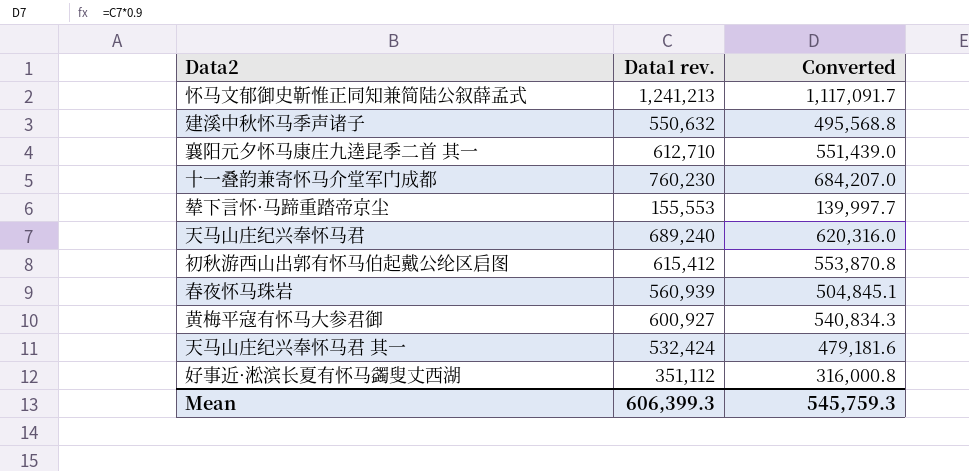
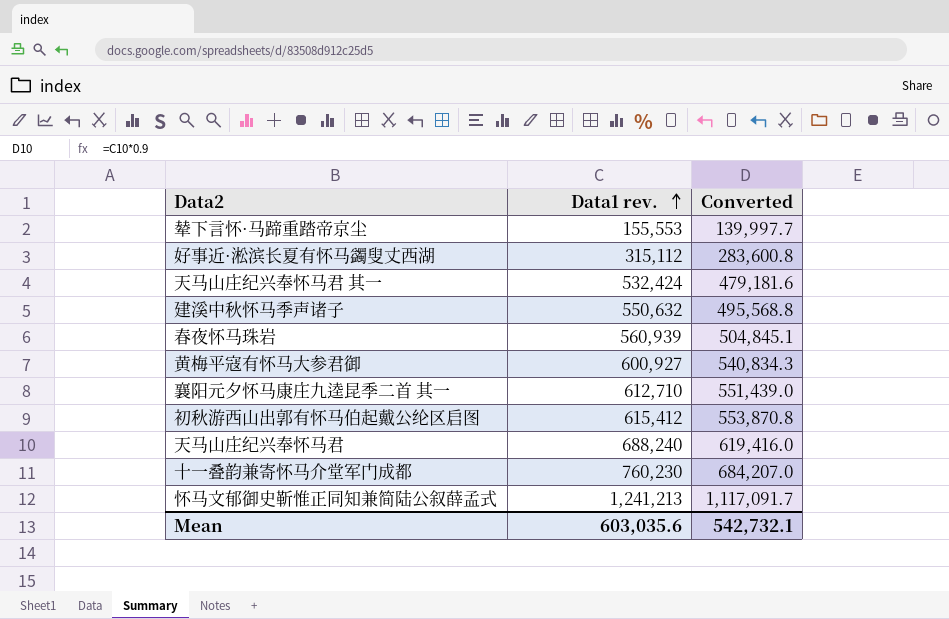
row order: none -> Data1 rev. ascending
好事近·淞滨长夏有怀马蠲叟丈西湖 | Data1 rev.: 351,112 -> 315,112
好事近·淞滨长夏有怀马蠲叟丈西湖 | Converted: 316,000.8 -> 283,600.8
天马山庄纪兴奉怀马君 | Data1 rev.: 689,240 -> 688,240
天马山庄纪兴奉怀马君 | Converted: 620,316.0 -> 619,416.0
Mean | Data1 rev.: 606,399.3 -> 603,035.6
Mean | Converted: 545,759.3 -> 542,732.1

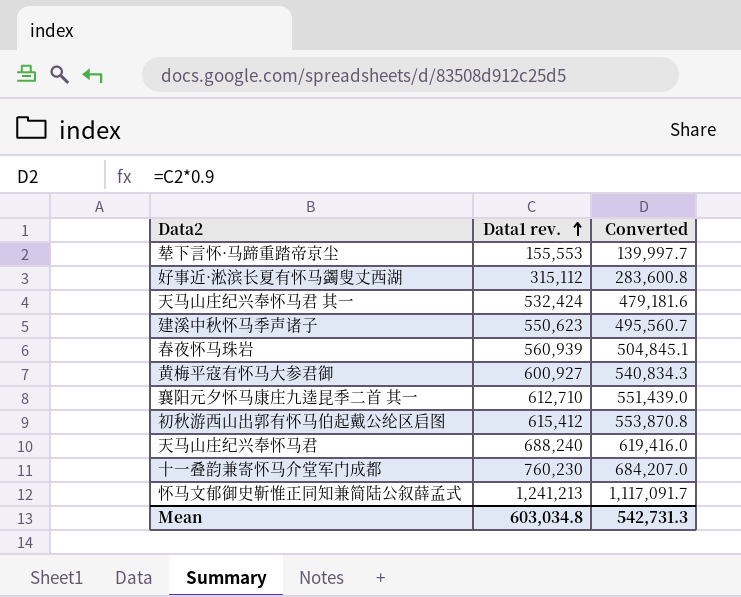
建溪中秋怀马季声诸子 | Data1 rev.: 550,632 -> 550,623
建溪中秋怀马季声诸子 | Converted: 495,568.8 -> 495,560.7
Mean | Data1 rev.: 603,035.6 -> 603,034.8
Mean | Converted: 542,732.1 -> 542,731.3

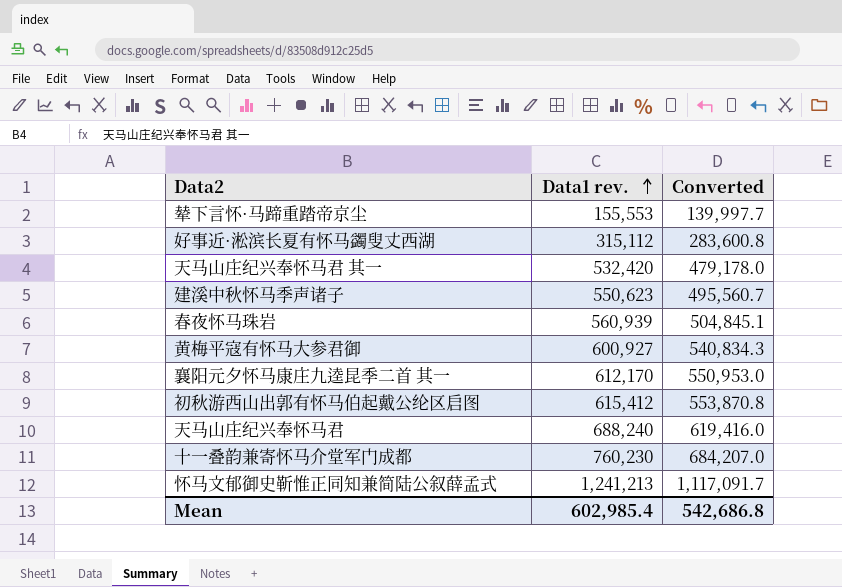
天马山庄纪兴奉怀马君 其一 | Data1 rev.: 532,424 -> 532,420
天马山庄纪兴奉怀马君 其一 | Converted: 479,181.6 -> 479,178.0
襄阳元夕怀马康庄九逵昆季二首 其一 | Data1 rev.: 612,710 -> 612,170
襄阳元夕怀马康庄九逵昆季二首 其一 | Converted: 551,439.0 -> 550,953.0
Mean | Data1 rev.: 603,034.8 -> 602,985.4
Mean | Converted: 542,731.3 -> 542,686.8

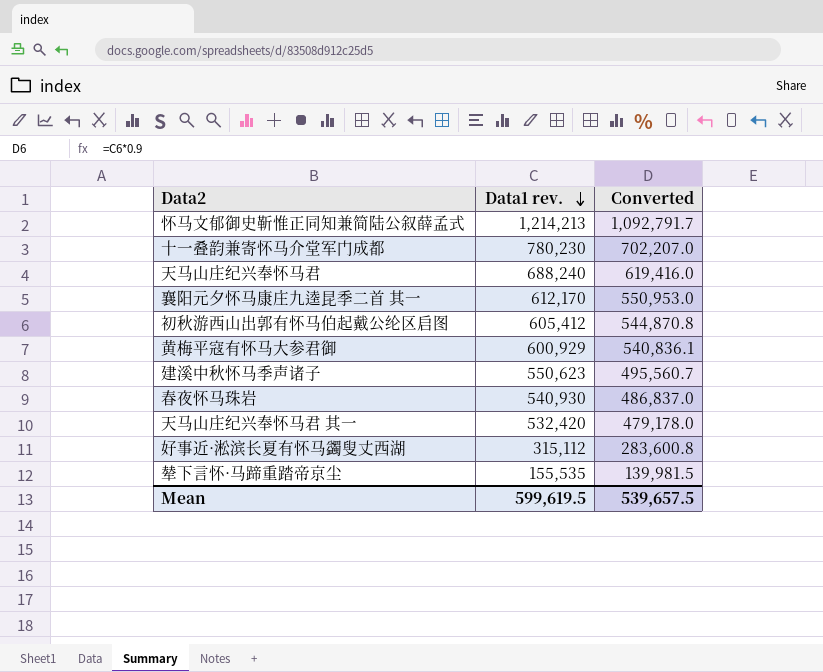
row order: Data1 rev. ascending -> Data1 rev. descending
怀马文郁御史靳惟正同知兼简陆公叙薛孟式 | Data1 rev.: 1,241,213 -> 1,214,213
怀马文郁御史靳惟正同知兼简陆公叙薛孟式 | Converted: 1,117,091.7 -> 1,092,791.7
十一叠韵兼寄怀马介堂军门成都 | Data1 rev.: 760,230 -> 780,230
十一叠韵兼寄怀马介堂军门成都 | Converted: 684,207.0 -> 702,207.0
初秋游西山出郭有怀马伯起戴公纶区启图 | Data1 rev.: 615,412 -> 605,412
初秋游西山出郭有怀马伯起戴公纶区启图 | Converted: 553,870.8 -> 544,870.8
黄梅平寇有怀马大参君御 | Data1 rev.: 600,927 -> 600,929
黄梅平寇有怀马大参君御 | Converted: 540,834.3 -> 540,836.1
春夜怀马珠岩 | Data1 rev.: 560,939 -> 540,930
春夜怀马珠岩 | Converted: 504,845.1 -> 486,837.0
辇下言怀·马蹄重踏帝京尘 | Data1 rev.: 155,553 -> 155,535
辇下言怀·马蹄重踏帝京尘 | Converted: 139,997.7 -> 139,981.5
Mean | Data1 rev.: 602,985.4 -> 599,619.5
Mean | Converted: 542,686.8 -> 539,657.5

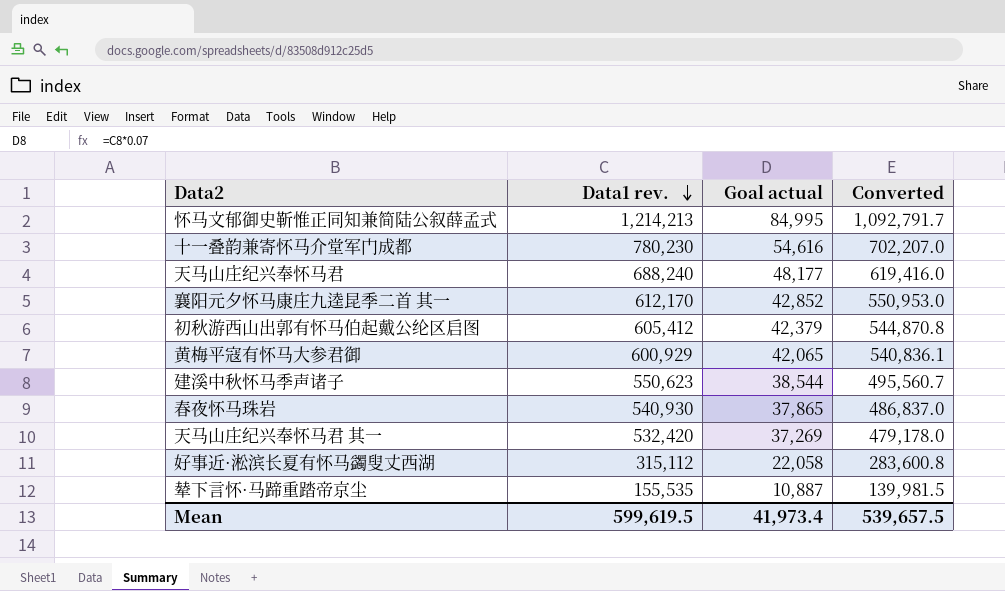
column Goal actual | formula: none -> [Data1 rev.] * 0.07

